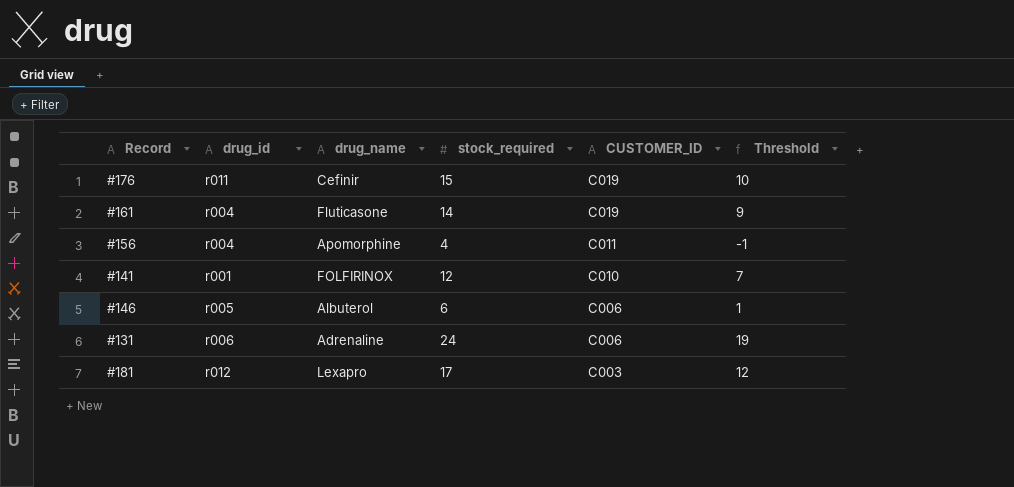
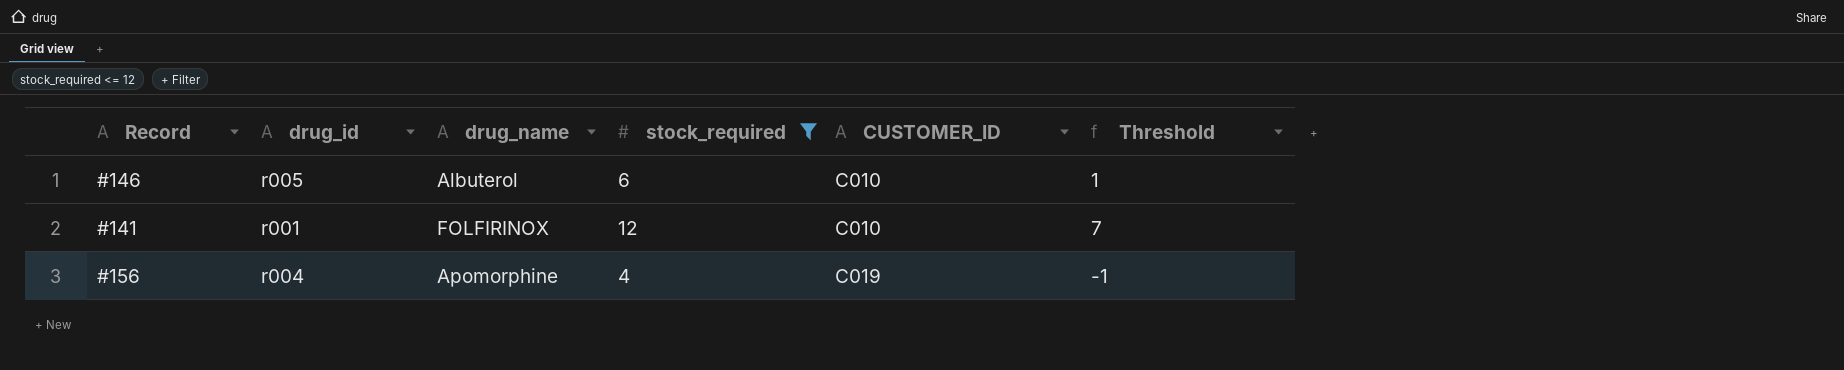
filter: none -> stock_required <= 12
row order: CUSTOMER_ID descending -> CUSTOMER_ID ascending
#146 | CUSTOMER_ID: C006 -> C010
#156 | CUSTOMER_ID: C011 -> C019

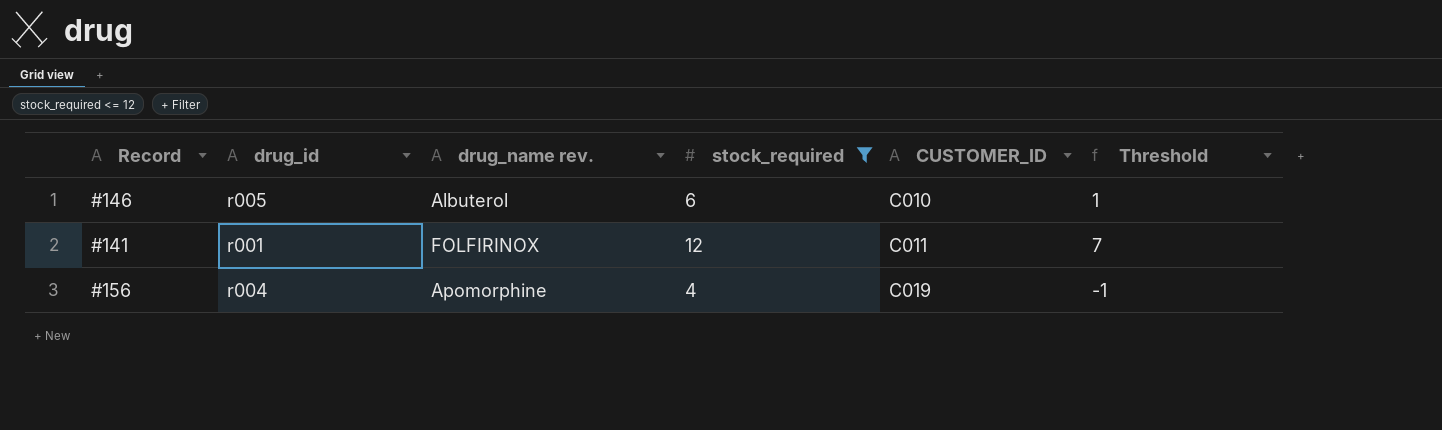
column name: drug_name -> drug_name rev.
#141 | CUSTOMER_ID: C010 -> C011

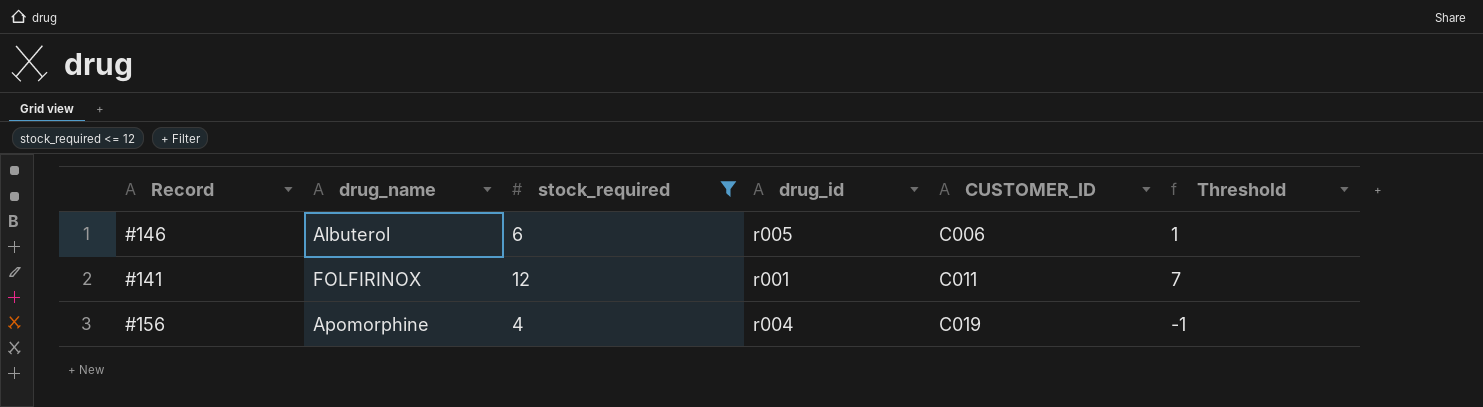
column name: drug_name rev. -> drug_name
column drug_id | position: 2 -> 4
#146 | CUSTOMER_ID: C010 -> C006

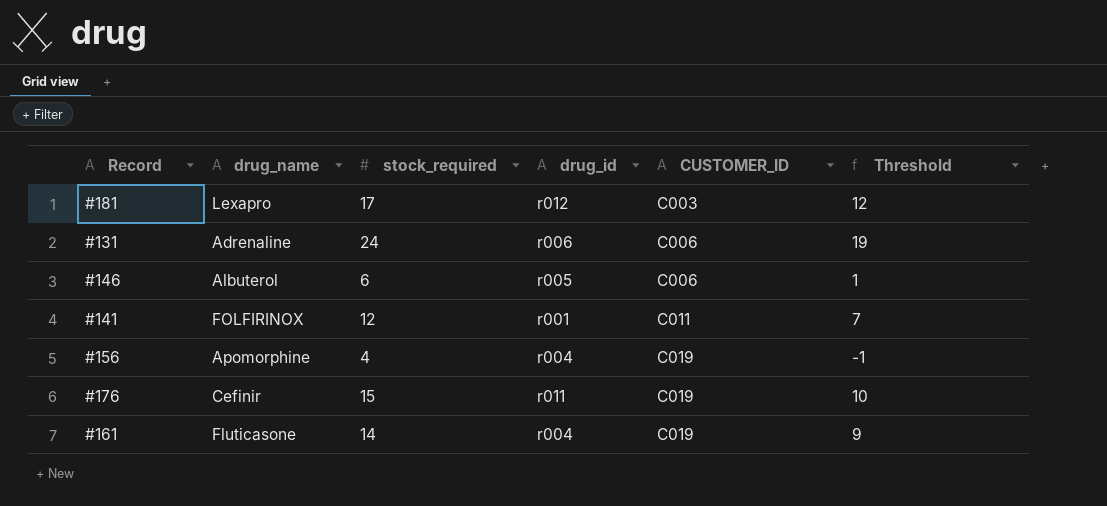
filter: stock_required <= 12 -> none

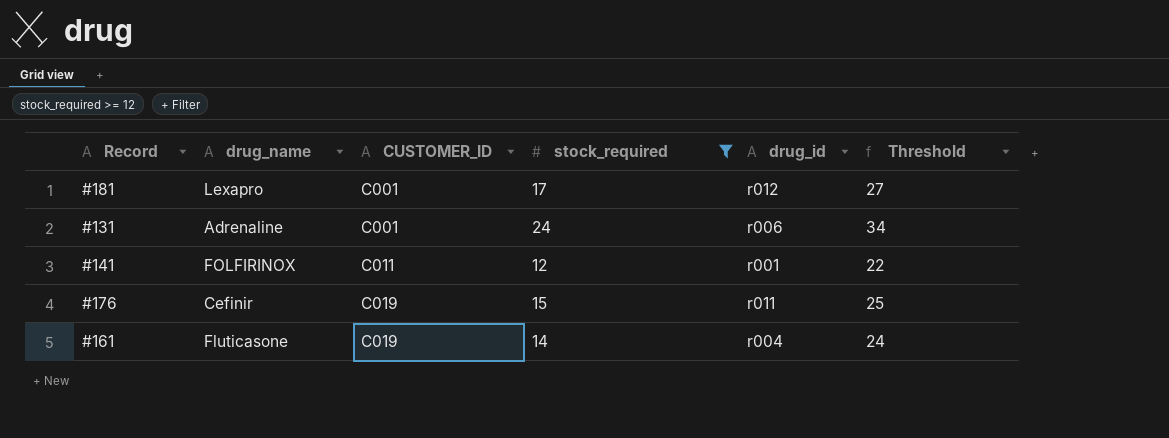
filter: none -> stock_required >= 12
column CUSTOMER_ID | position: 5 -> 3
column Threshold | formula: [stock_required] - 5 -> [stock_required] + 10
#181 | CUSTOMER_ID: C003 -> C001
#131 | CUSTOMER_ID: C006 -> C001

